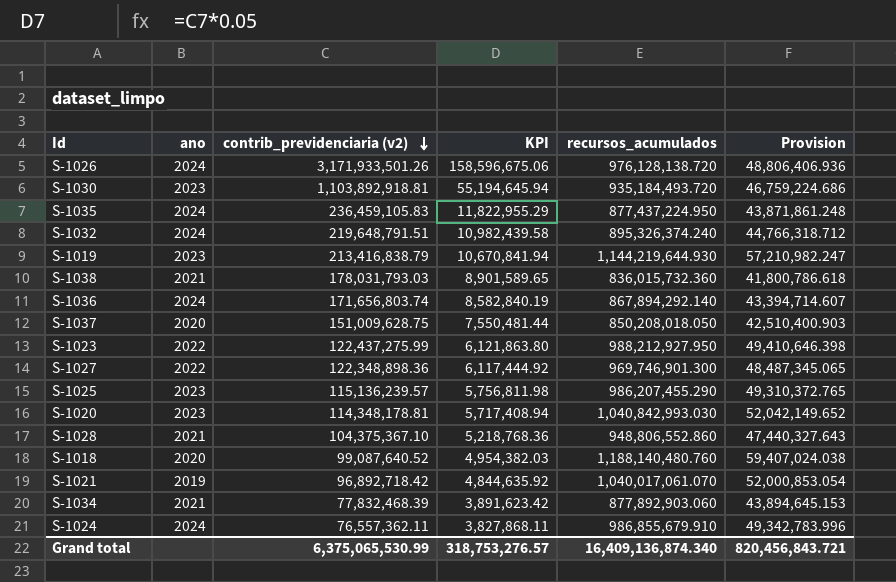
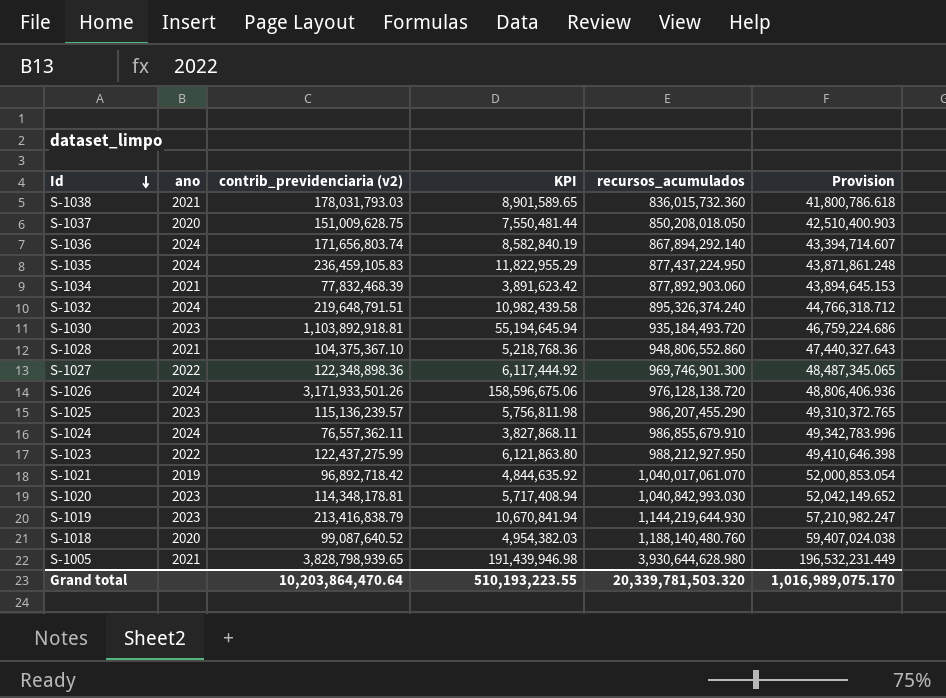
row order: contrib_previdenciaria (v2) descending -> Id descending
row S-1005: none -> 2021 | 3,828,798,939.65 | 191,439,946.98 | 3,930,644,628.980 | 196,532,231.449
Grand total | contrib_previdenciaria (v2): 6,375,065,530.99 -> 10,203,864,470.64
Grand total | KPI: 318,753,276.57 -> 510,193,223.55
Grand total | recursos_acumulados: 16,409,136,874.340 -> 20,339,781,503.320
Grand total | Provision: 820,456,843.721 -> 1,016,989,075.170

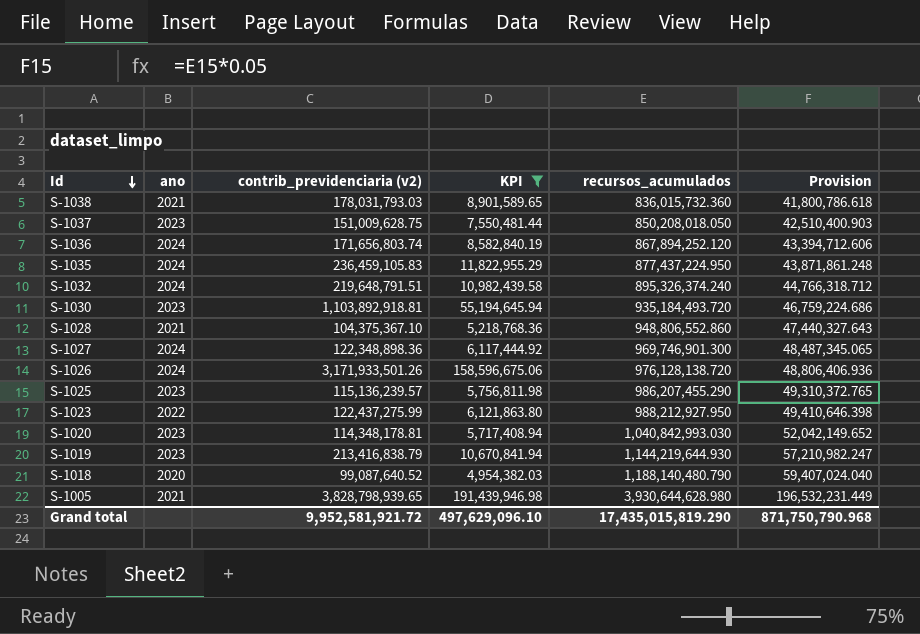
filter: none -> KPI >= 4,954,382.03
S-1037 | ano: 2020 -> 2023
S-1036 | recursos_acumulados: 867,894,292.140 -> 867,894,252.120
S-1036 | Provision: 43,394,714.607 -> 43,394,712.606
S-1027 | ano: 2022 -> 2024
S-1018 | recursos_acumulados: 1,188,140,480.760 -> 1,188,140,480.790
S-1018 | Provision: 59,407,024.038 -> 59,407,024.040
Grand total | contrib_previdenciaria (v2): 10,203,864,470.64 -> 9,952,581,921.72
Grand total | KPI: 510,193,223.55 -> 497,629,096.10
Grand total | recursos_acumulados: 20,339,781,503.320 -> 17,435,015,819.290
Grand total | Provision: 1,016,989,075.170 -> 871,750,790.968

